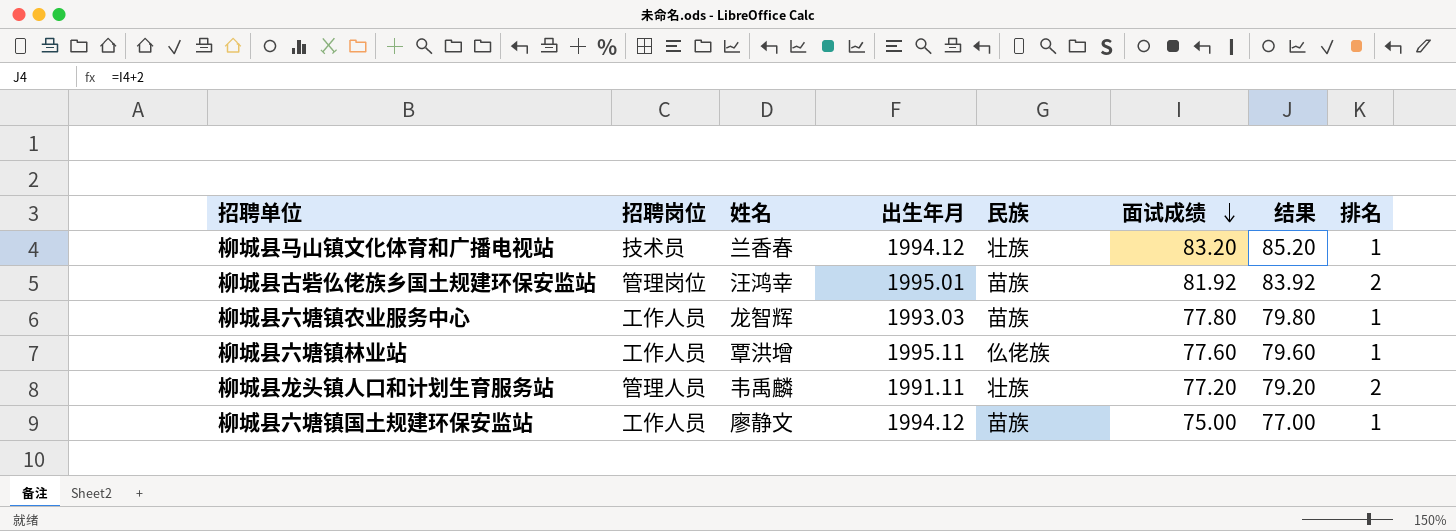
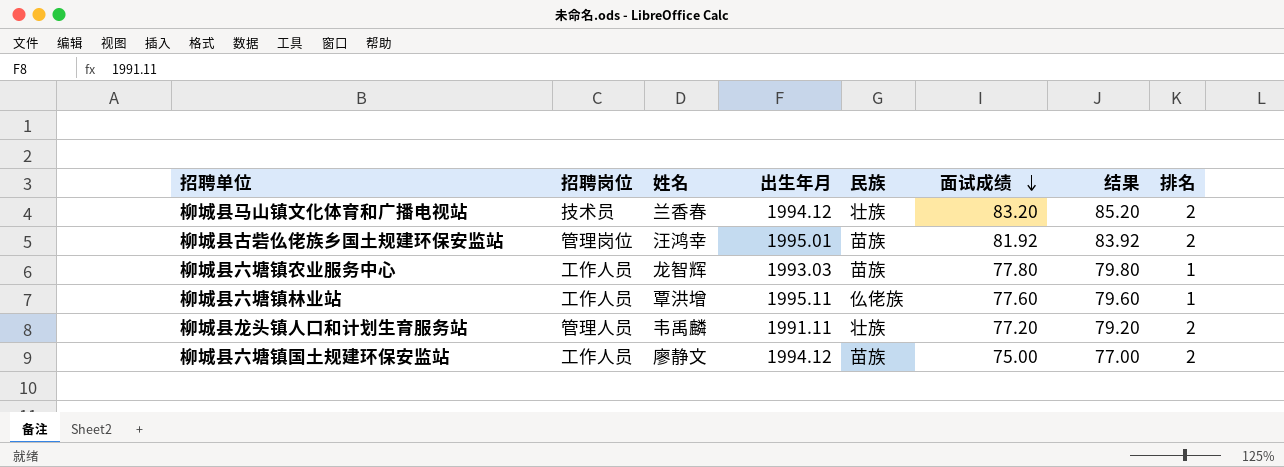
柳城县马山镇文化体育和广播电视站 | 排名: 1 -> 2
柳城县六塘镇国土规建环保安监站 | 排名: 1 -> 2

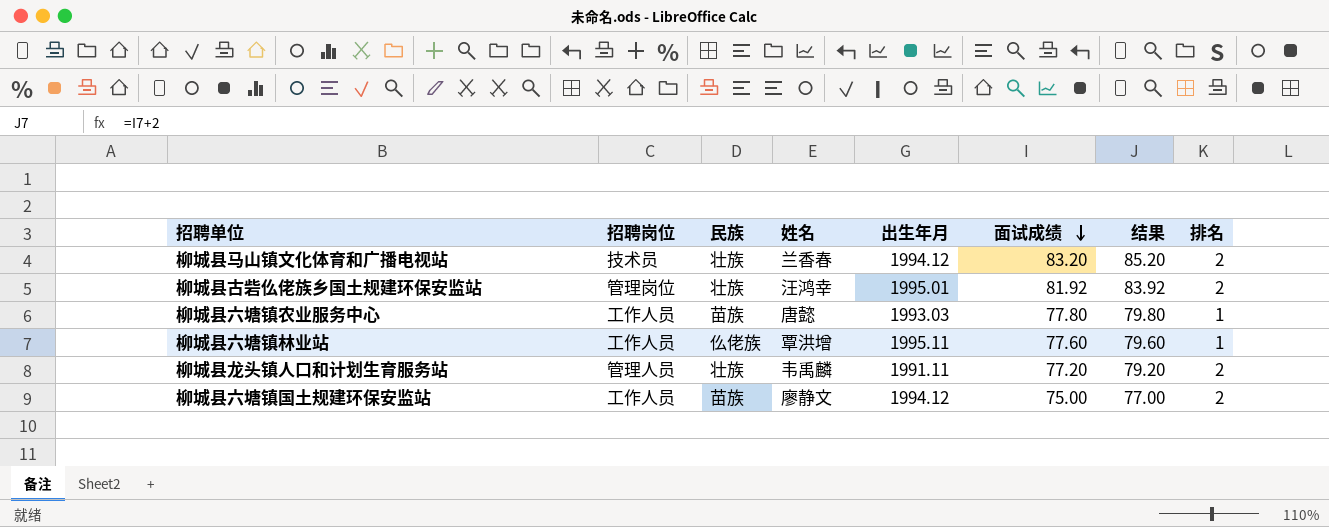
column 民族 | position: 5 -> 3
柳城县古砦仫佬族乡国土规建环保安监站 | 民族: 苗族 -> 壮族
柳城县六塘镇农业服务中心 | 姓名: 龙智辉 -> 唐懿

